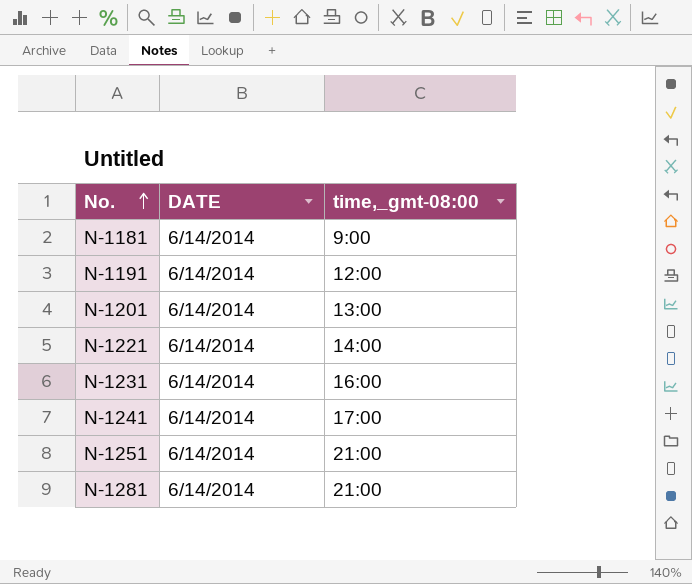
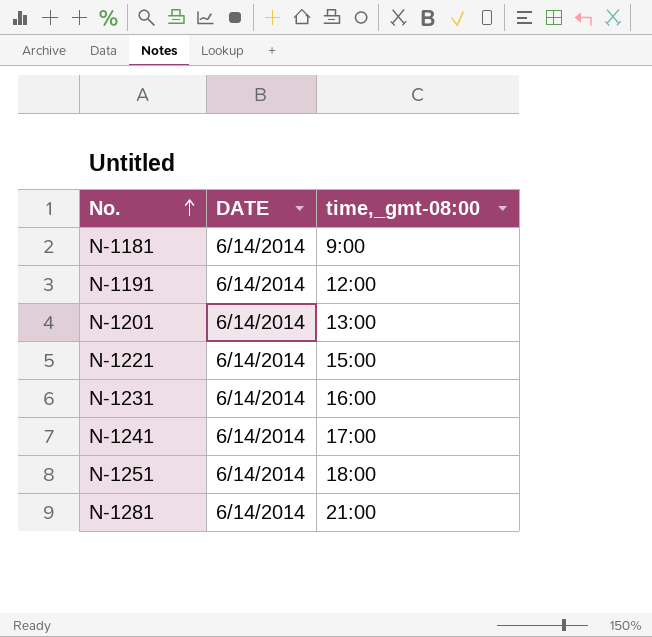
N-1221 | time,_gmt-08:00: 14:00 -> 15:00
N-1251 | time,_gmt-08:00: 21:00 -> 18:00

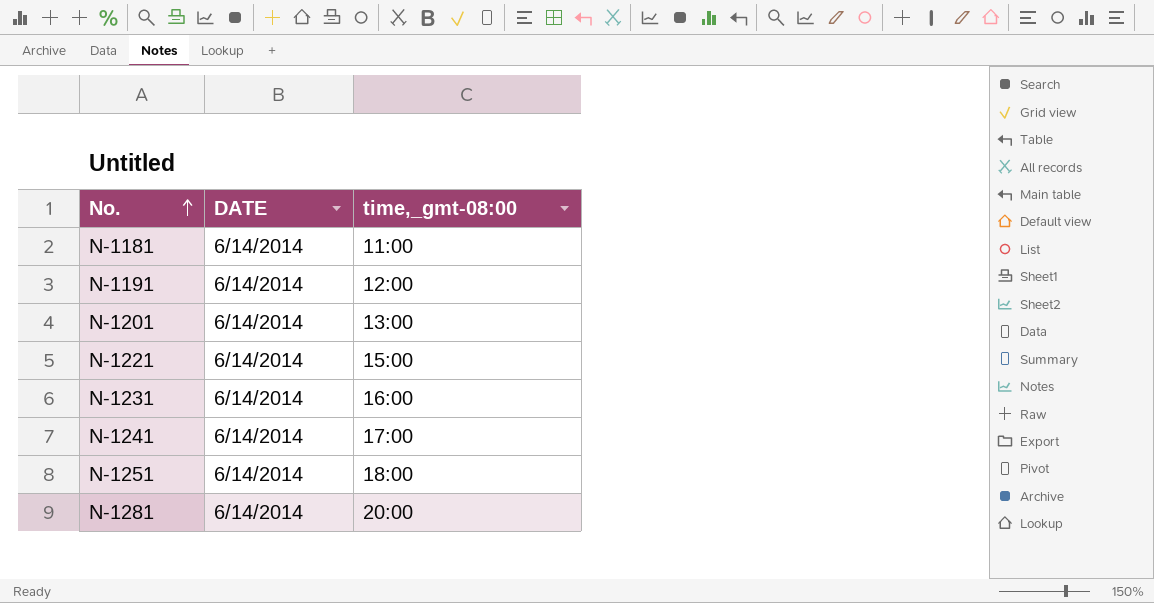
N-1181 | time,_gmt-08:00: 9:00 -> 11:00
N-1281 | time,_gmt-08:00: 21:00 -> 20:00

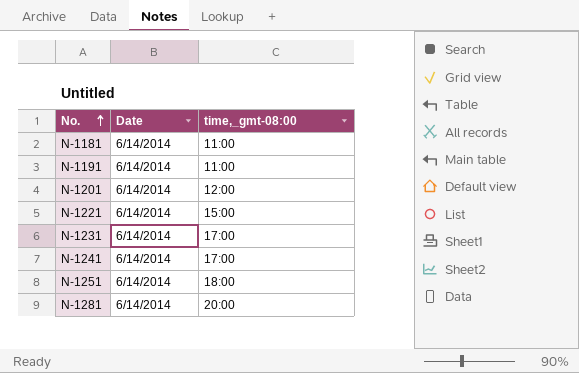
column name: DATE -> Date
N-1191 | time,_gmt-08:00: 12:00 -> 11:00
N-1201 | time,_gmt-08:00: 13:00 -> 12:00
N-1231 | time,_gmt-08:00: 16:00 -> 17:00

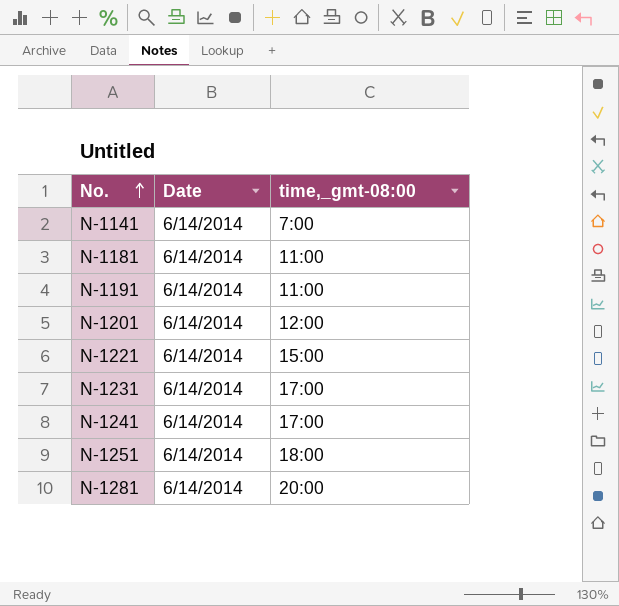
row N-1141: none -> 6/14/2014 | 7:00

